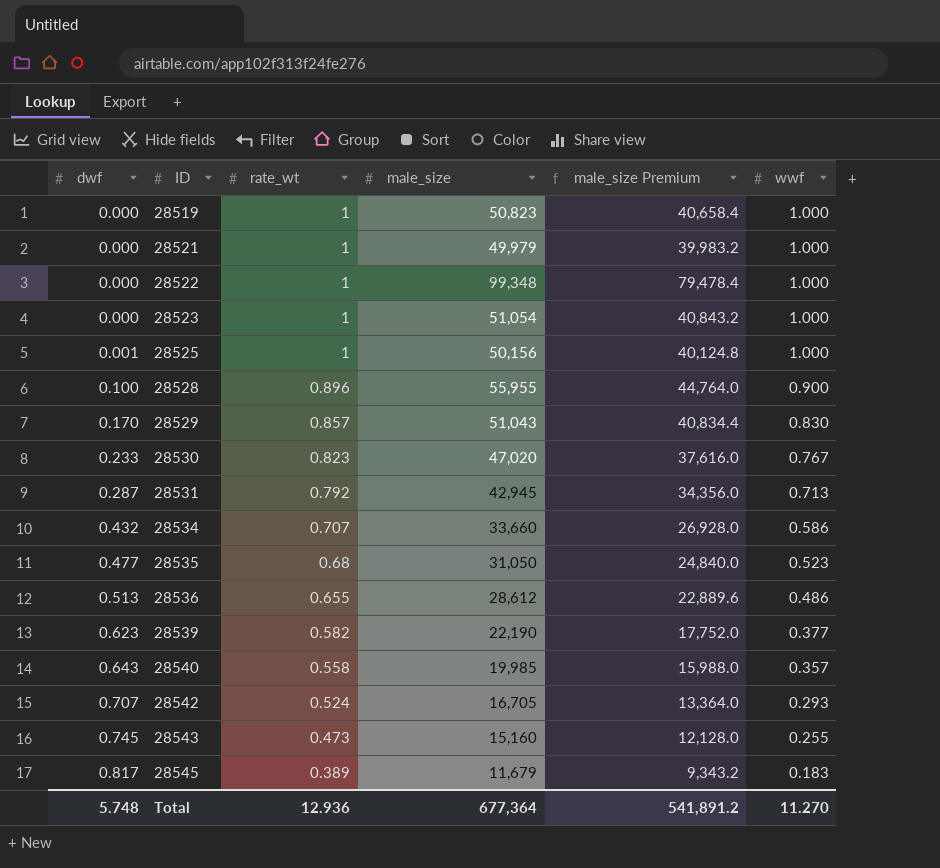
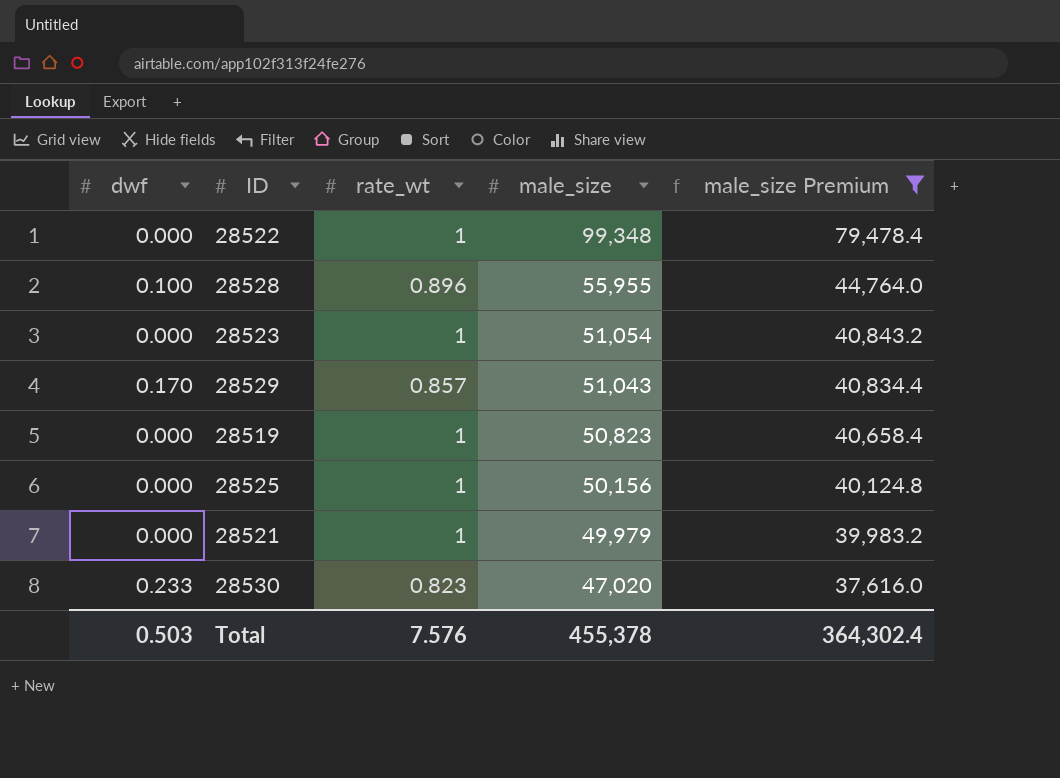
filter: none -> male_size Premium >= 37,616.0
row order: dwf ascending -> male_size descending
column wwf | position: 6 -> none
28525 | dwf: 0.001 -> 0.000
Total | dwf: 5.748 -> 0.503
Total | rate_wt: 12.936 -> 7.576
Total | male_size: 677,364 -> 455,378
Total | male_size Premium: 541,891.2 -> 364,302.4

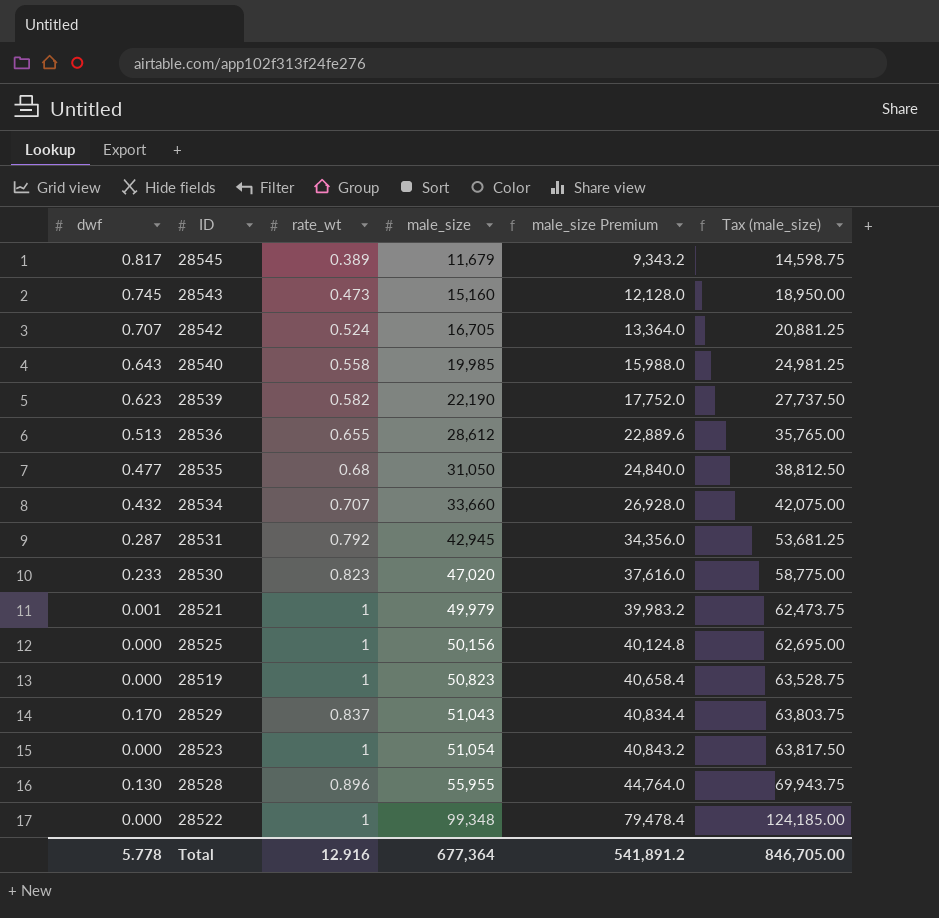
filter: male_size Premium >= 37,616.0 -> none
row order: male_size descending -> male_size ascending
column Tax (male_size) | formula: none -> [male_size] * 1.25
28521 | dwf: 0.000 -> 0.001
28529 | rate_wt: 0.857 -> 0.837
28528 | dwf: 0.100 -> 0.130
Total | dwf: 0.503 -> 5.778
Total | rate_wt: 7.576 -> 12.916
Total | male_size: 455,378 -> 677,364
Total | male_size Premium: 364,302.4 -> 541,891.2

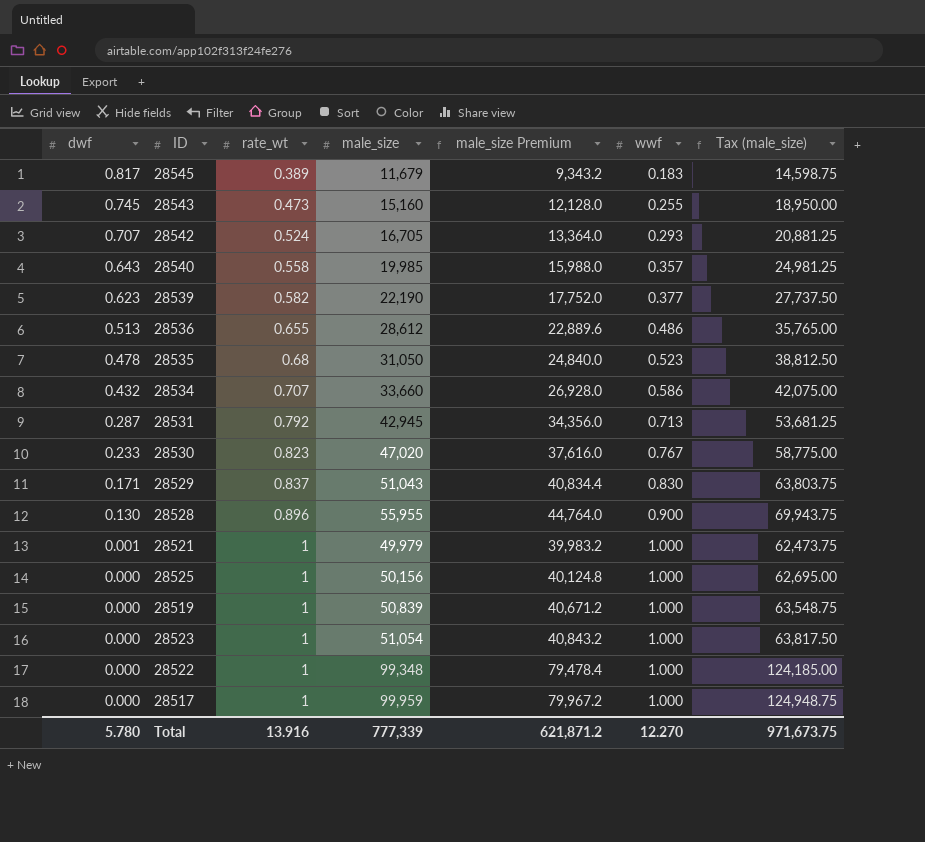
row order: male_size ascending -> dwf descending
column wwf | position: none -> 6
28535 | dwf: 0.477 -> 0.478
28529 | dwf: 0.170 -> 0.171
28519 | male_size: 50,823 -> 50,839
28519 | male_size Premium: 40,658.4 -> 40,671.2
28519 | Tax (male_size): 63,528.75 -> 63,548.75
row 28517: none -> 0.000 | 1 | 99,959 | 79,967.2 | 1.000 | 124,948.75
Total | dwf: 5.778 -> 5.780
Total | rate_wt: 12.916 -> 13.916
Total | male_size: 677,364 -> 777,339
Total | male_size Premium: 541,891.2 -> 621,871.2
Total | Tax (male_size): 846,705.00 -> 971,673.75

